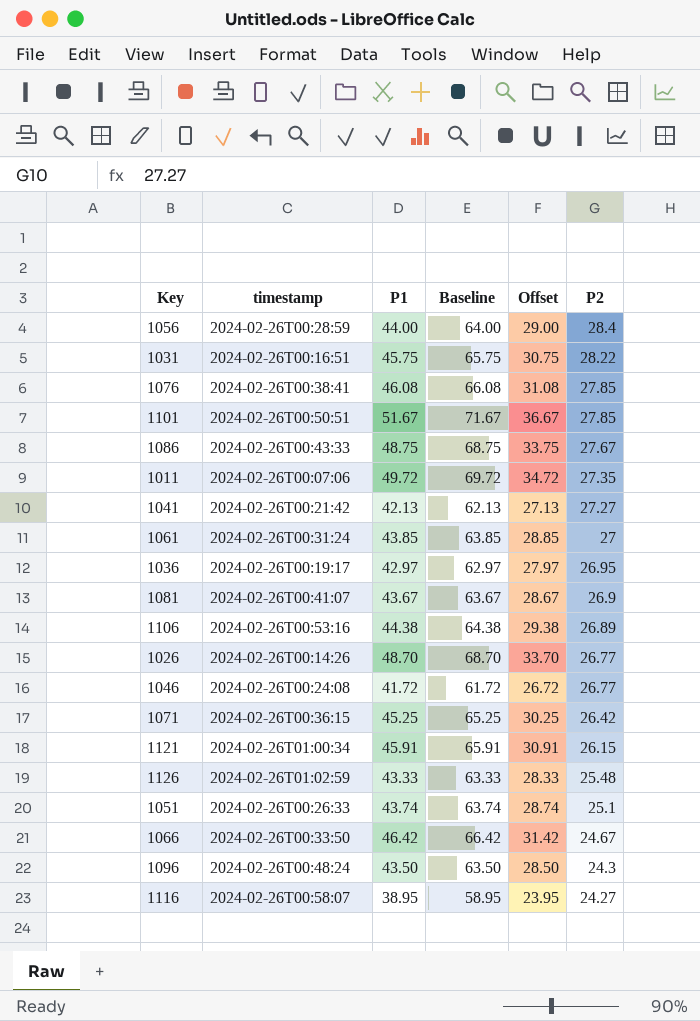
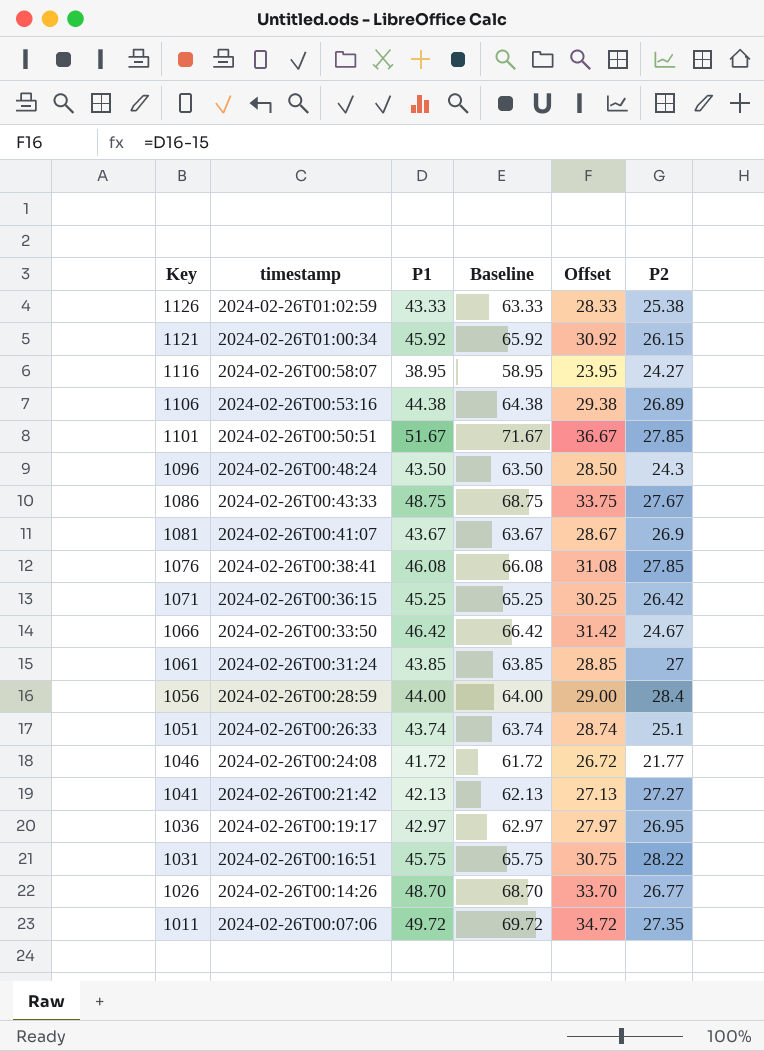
row order: P2 descending -> Key descending
1126 | P2: 25.48 -> 25.38
1121 | P1: 45.91 -> 45.92
1121 | Baseline: 65.91 -> 65.92
1121 | Offset: 30.91 -> 30.92
1046 | P2: 26.77 -> 21.77

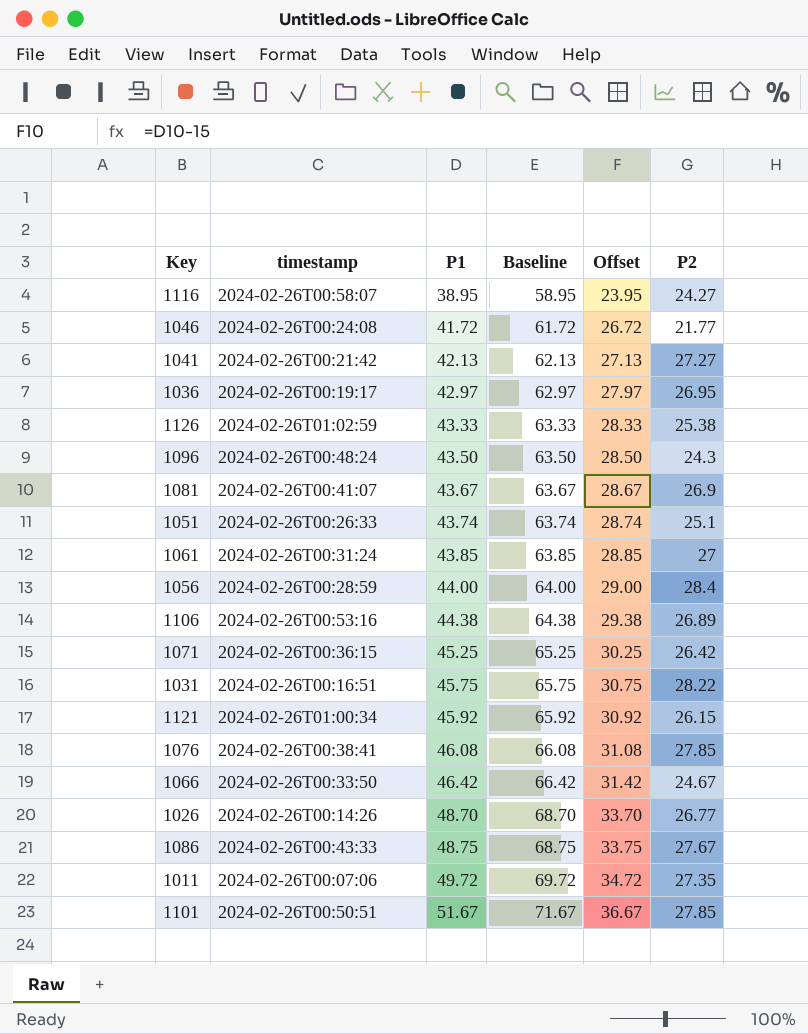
row order: Key descending -> P1 ascending

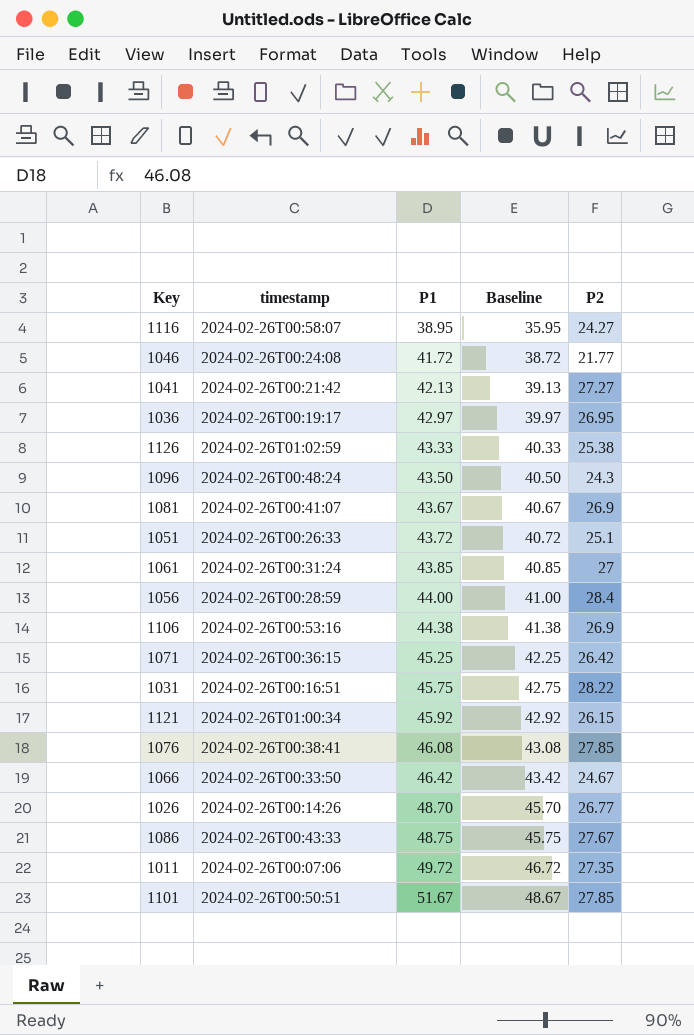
column Offset | formula: [P1] - 15 -> none
column Baseline | formula: [P1] + 20 -> [P1] - 3
1051 | P1: 43.74 -> 43.72
1106 | P2: 26.89 -> 26.9

